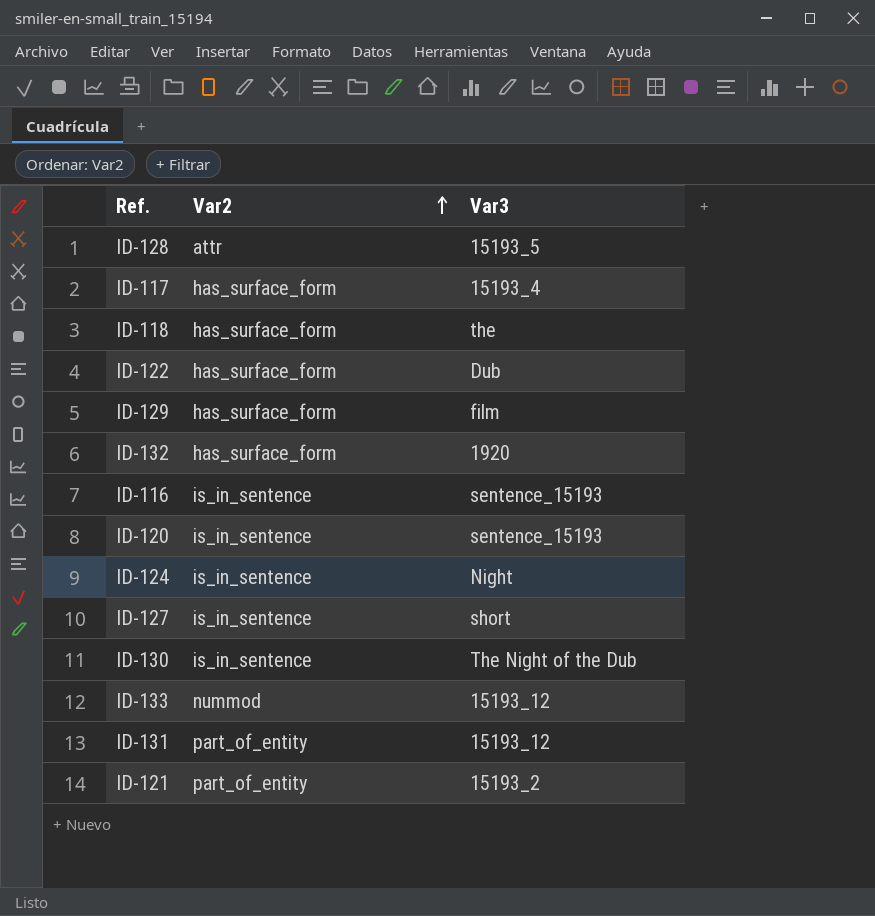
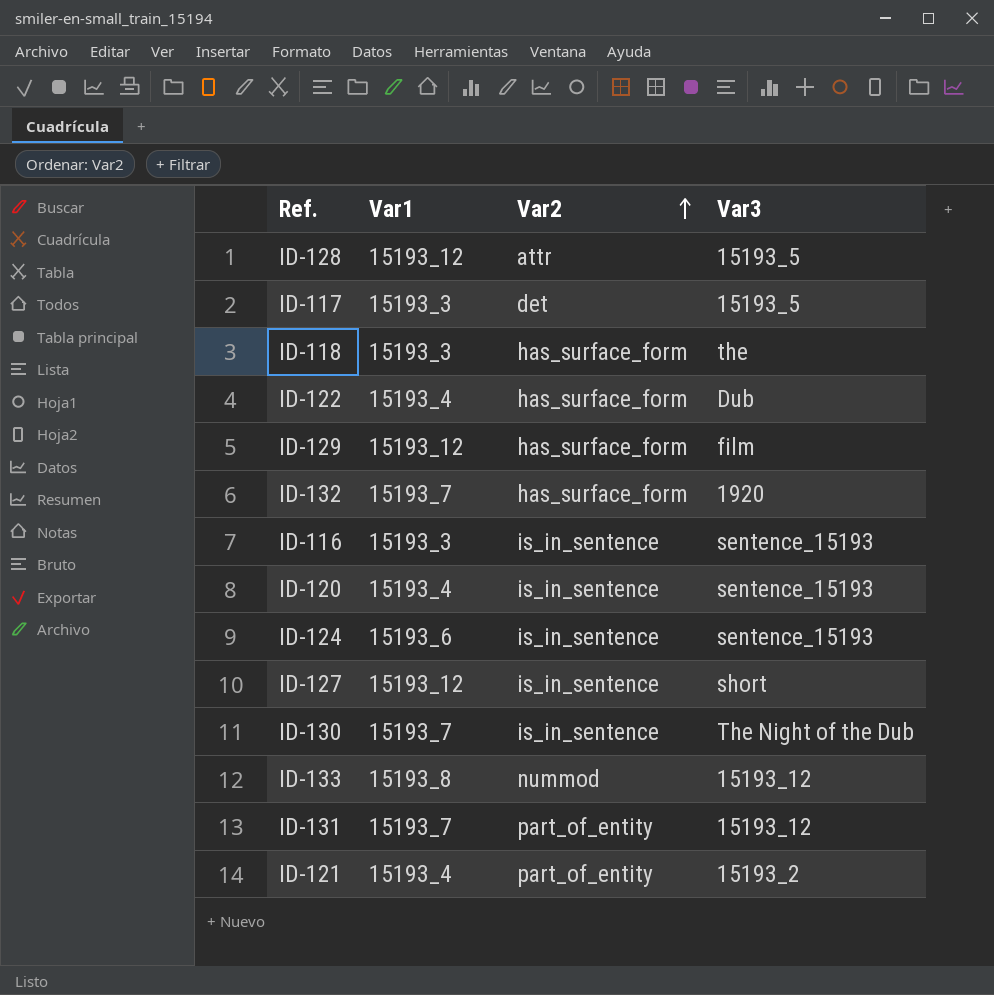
column Var1 | position: none -> 2
ID-117 | Var2: has_surface_form -> det
ID-117 | Var3: 15193_4 -> 15193_5
ID-124 | Var3: Night -> sentence_15193

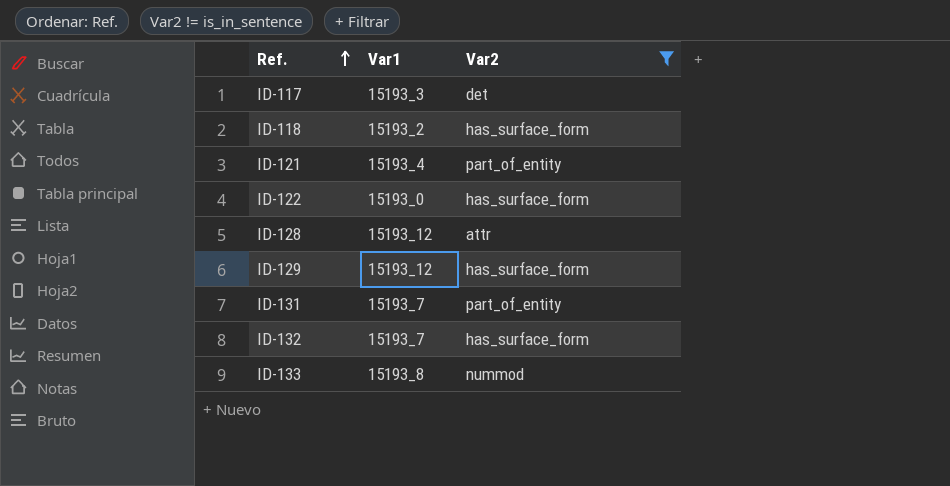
filter: none -> Var2 != is_in_sentence
row order: Var2 ascending -> Ref. ascending
column Var3 | position: 4 -> none
ID-118 | Var1: 15193_3 -> 15193_2
ID-122 | Var1: 15193_4 -> 15193_0

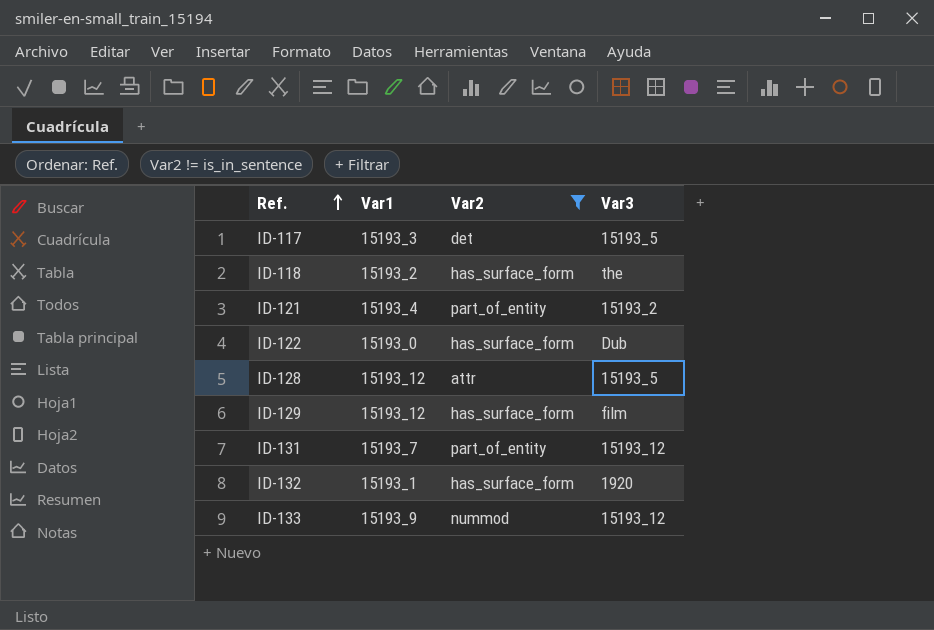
column Var3 | position: none -> 4
ID-132 | Var1: 15193_7 -> 15193_1
ID-133 | Var1: 15193_8 -> 15193_9

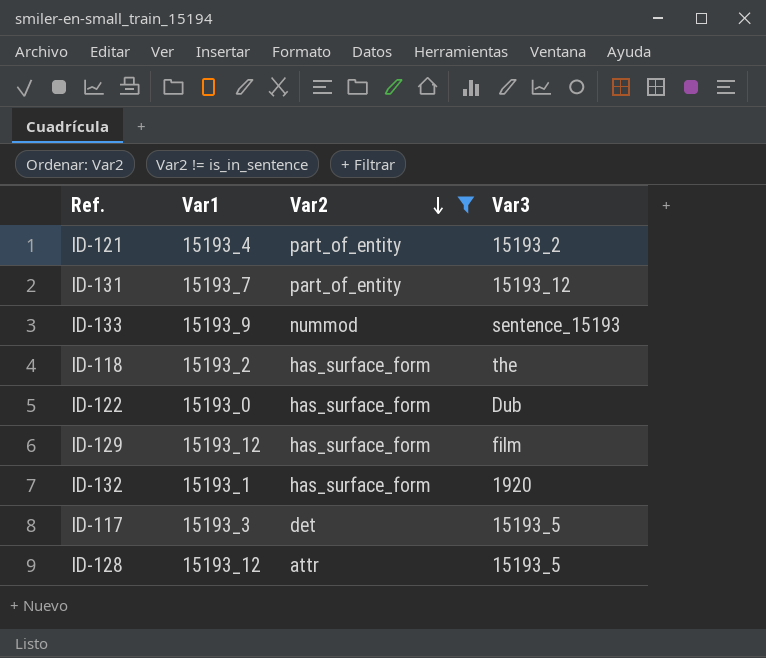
row order: Ref. ascending -> Var2 descending
ID-133 | Var3: 15193_12 -> sentence_15193

